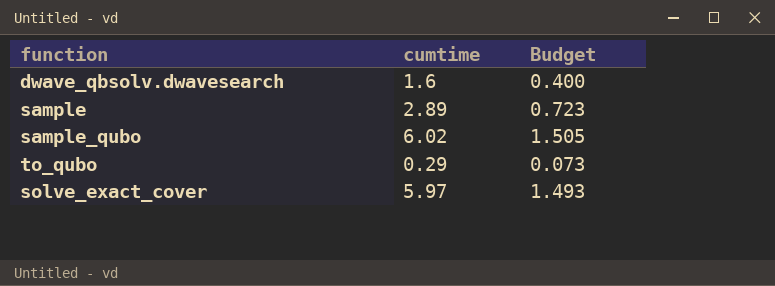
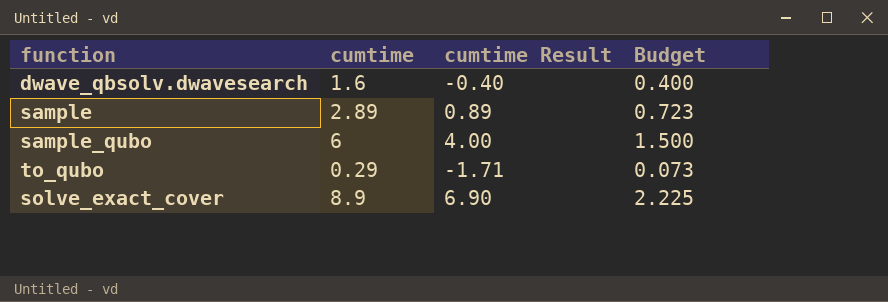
column cumtime Result | formula: none -> [cumtime] - 2
sample_qubo | cumtime: 6.02 -> 6
sample_qubo | Budget: 1.505 -> 1.500
solve_exact_cover | cumtime: 5.97 -> 8.9
solve_exact_cover | Budget: 1.493 -> 2.225

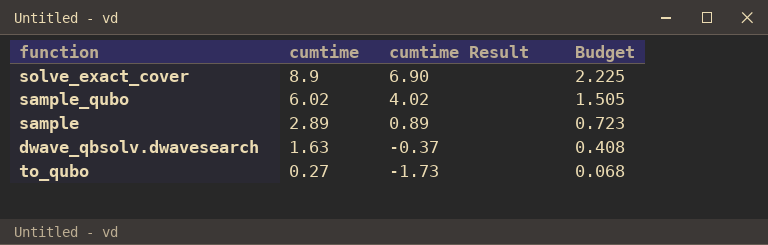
row order: none -> cumtime descending
sample_qubo | cumtime: 6 -> 6.02
sample_qubo | cumtime Result: 4.00 -> 4.02
sample_qubo | Budget: 1.500 -> 1.505
dwave_qbsolv.dwavesearch | cumtime: 1.6 -> 1.63
dwave_qbsolv.dwavesearch | cumtime Result: -0.40 -> -0.37
dwave_qbsolv.dwavesearch | Budget: 0.400 -> 0.408
to_qubo | cumtime: 0.29 -> 0.27
to_qubo | cumtime Result: -1.71 -> -1.73
to_qubo | Budget: 0.073 -> 0.068

